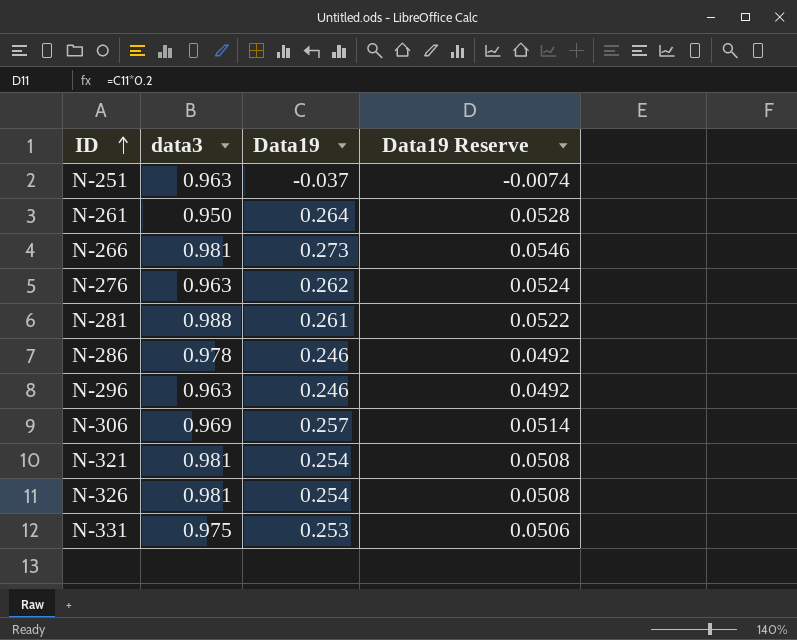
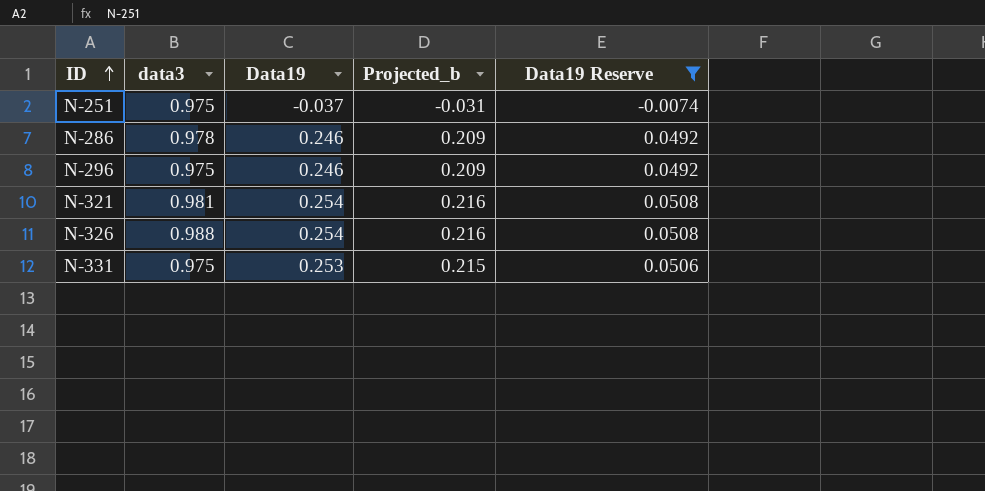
filter: none -> Data19 Reserve <= 0.0508
column Projected_b | formula: none -> [Data19] * 0.85
N-251 | data3: 0.963 -> 0.975
N-296 | data3: 0.963 -> 0.975
N-326 | data3: 0.981 -> 0.988

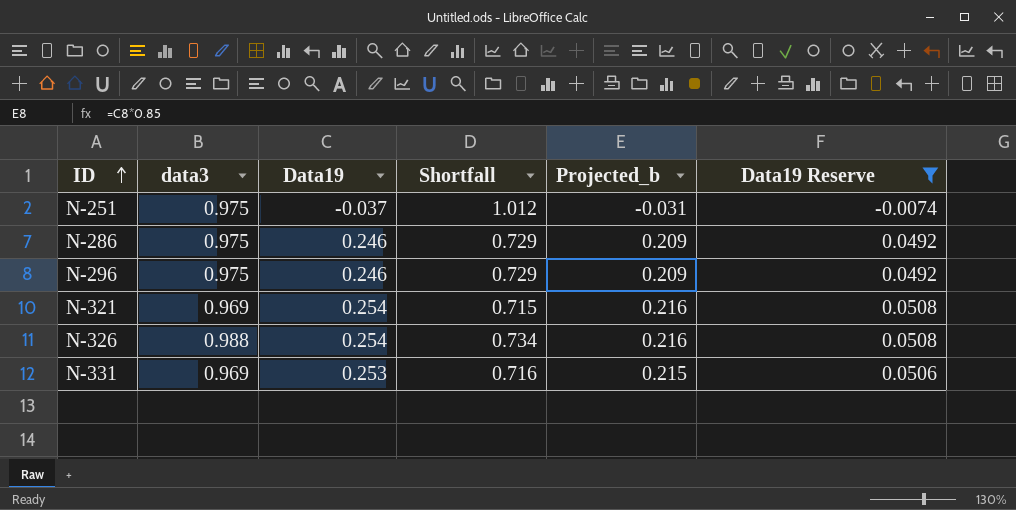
column Shortfall | formula: none -> [data3] - [Data19]
N-286 | data3: 0.978 -> 0.975
N-321 | data3: 0.981 -> 0.969
N-331 | data3: 0.975 -> 0.969

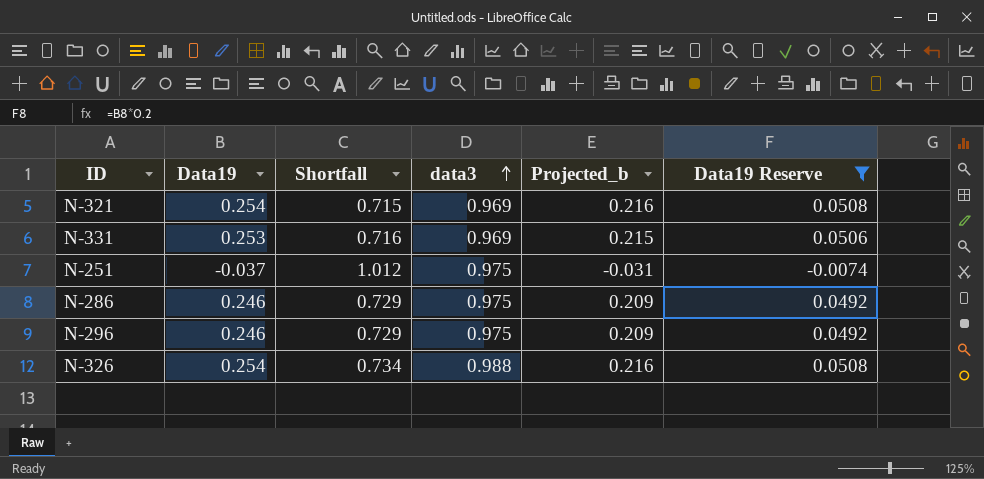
row order: ID ascending -> data3 ascending
column data3 | position: 2 -> 4

